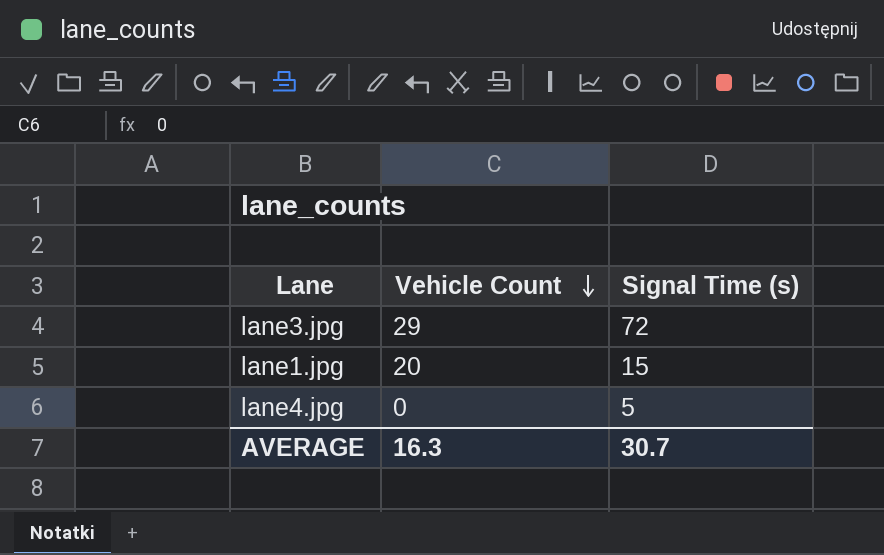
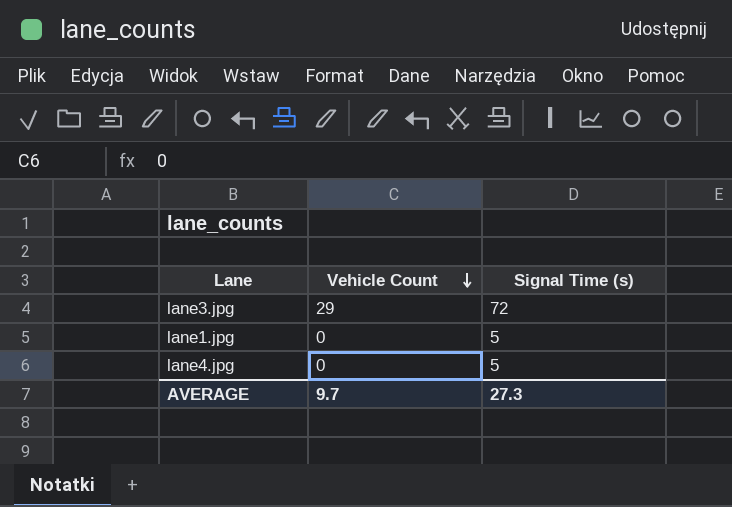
lane1.jpg | Vehicle Count: 20 -> 0
lane1.jpg | Signal Time (s): 15 -> 5
AVERAGE | Vehicle Count: 16.3 -> 9.7
AVERAGE | Signal Time (s): 30.7 -> 27.3

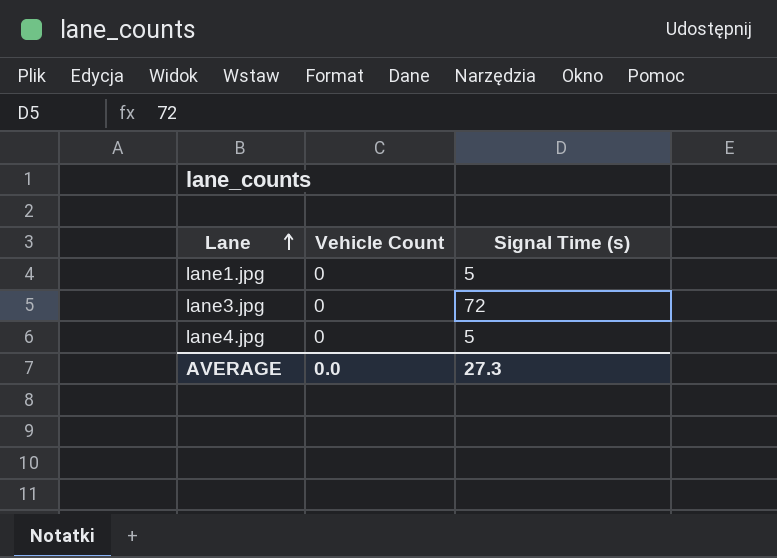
row order: Vehicle Count descending -> Lane ascending
lane3.jpg | Vehicle Count: 29 -> 0
AVERAGE | Vehicle Count: 9.7 -> 0.0

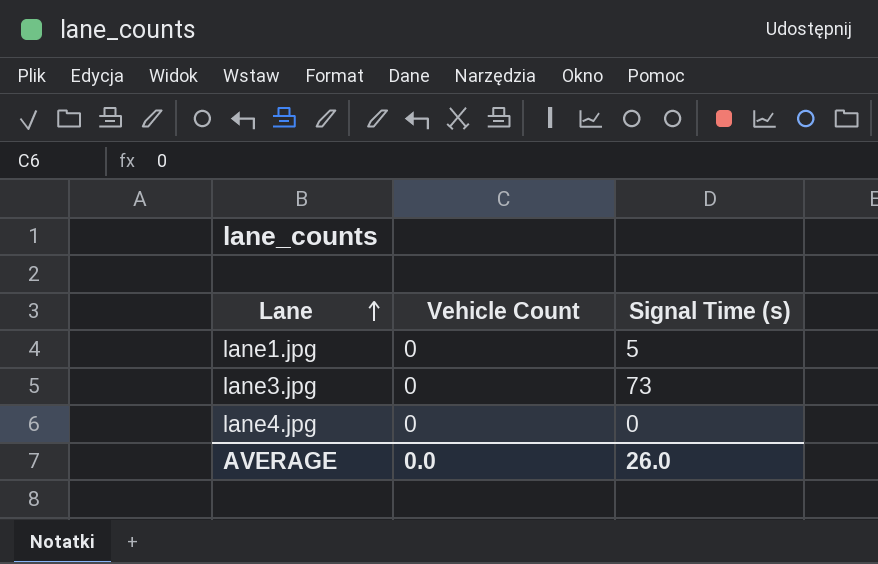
lane3.jpg | Signal Time (s): 72 -> 73
lane4.jpg | Signal Time (s): 5 -> 0
AVERAGE | Signal Time (s): 27.3 -> 26.0

